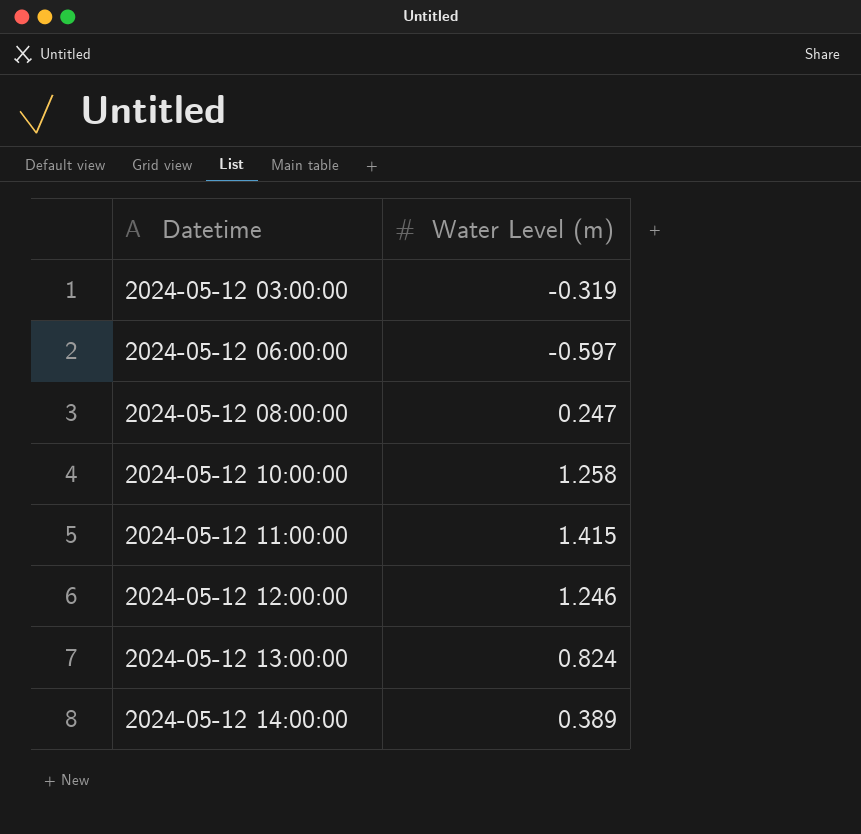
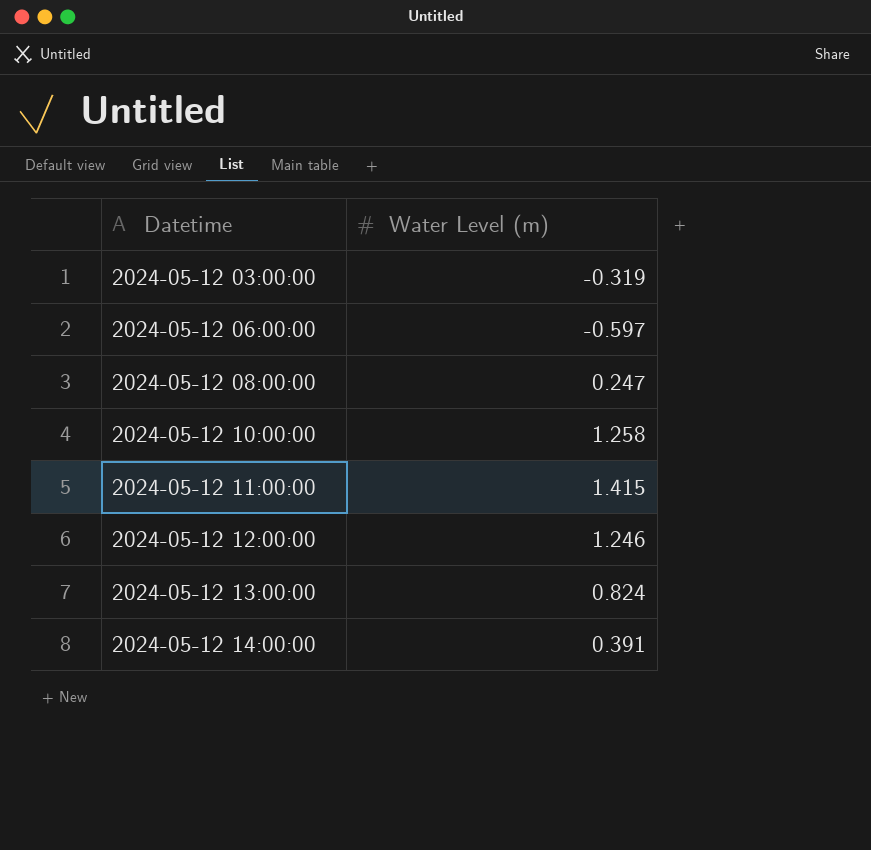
2024-05-12 14:00:00 | Water Level (m): 0.389 -> 0.391

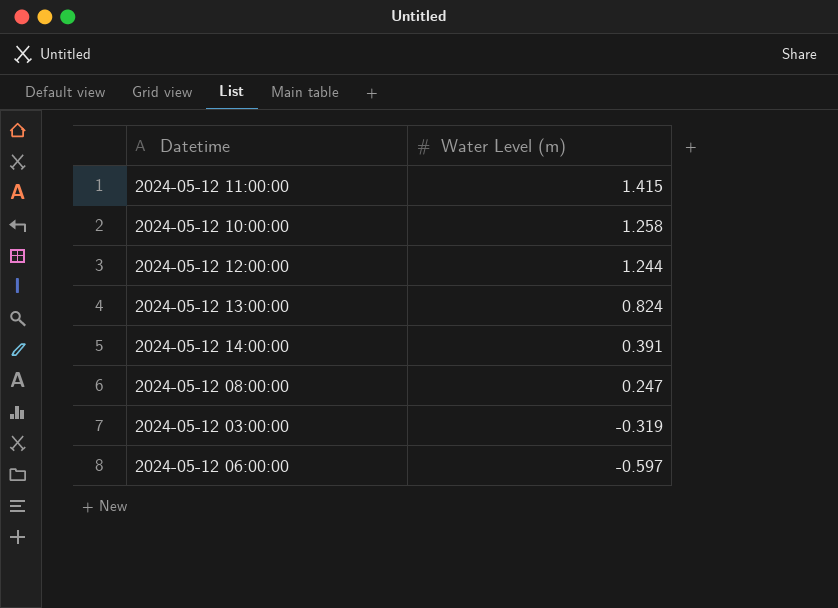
row order: Datetime ascending -> Water Level (m) descending
2024-05-12 12:00:00 | Water Level (m): 1.246 -> 1.244

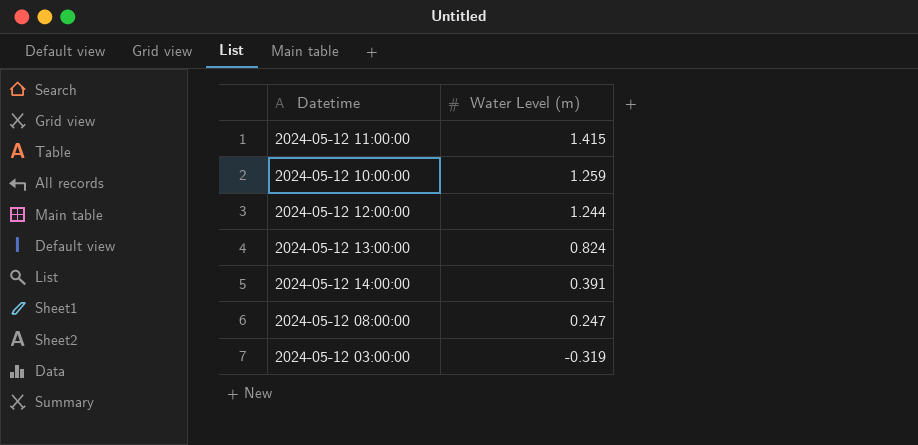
row 2024-05-12 06:00:00: -0.597 -> none
2024-05-12 10:00:00 | Water Level (m): 1.258 -> 1.259

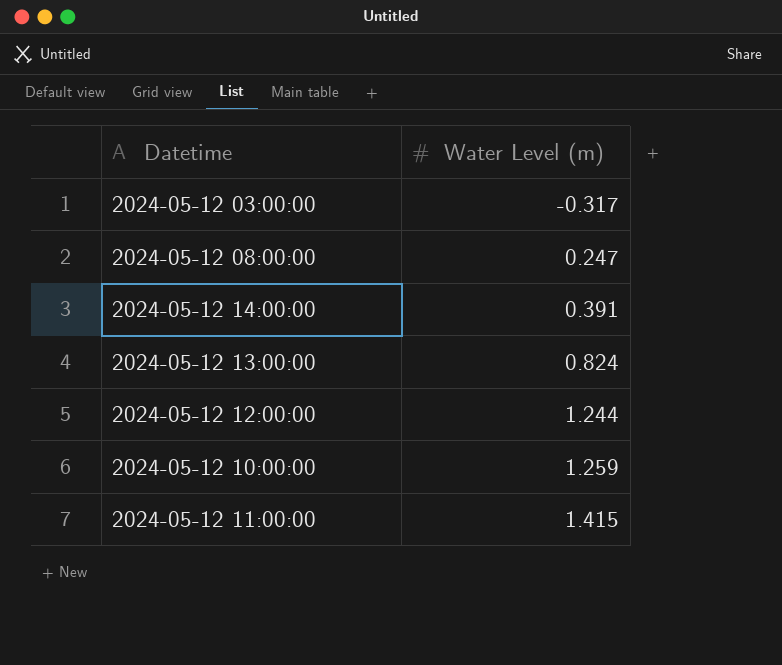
row order: Water Level (m) descending -> Water Level (m) ascending
2024-05-12 03:00:00 | Water Level (m): -0.319 -> -0.317

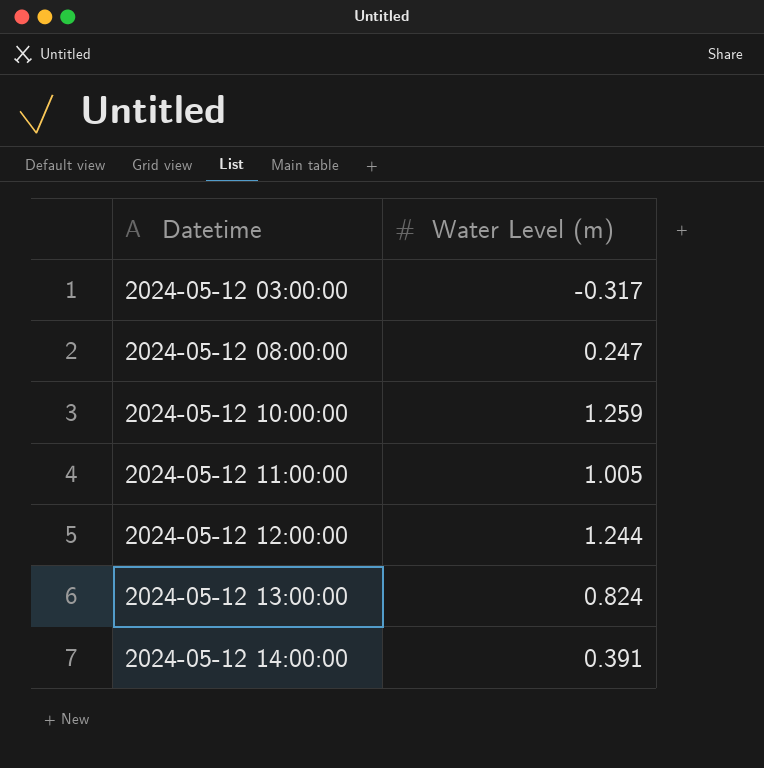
row order: Water Level (m) ascending -> Datetime ascending
2024-05-12 11:00:00 | Water Level (m): 1.415 -> 1.005

